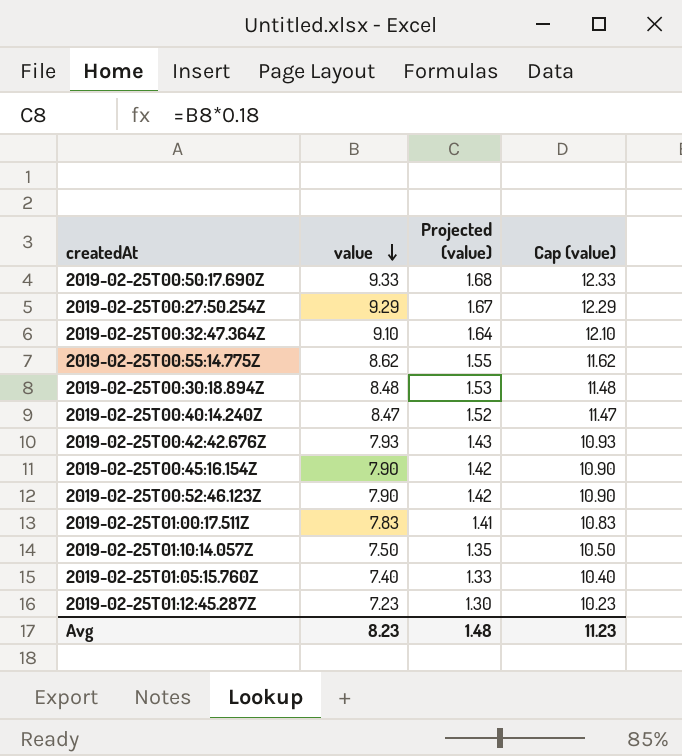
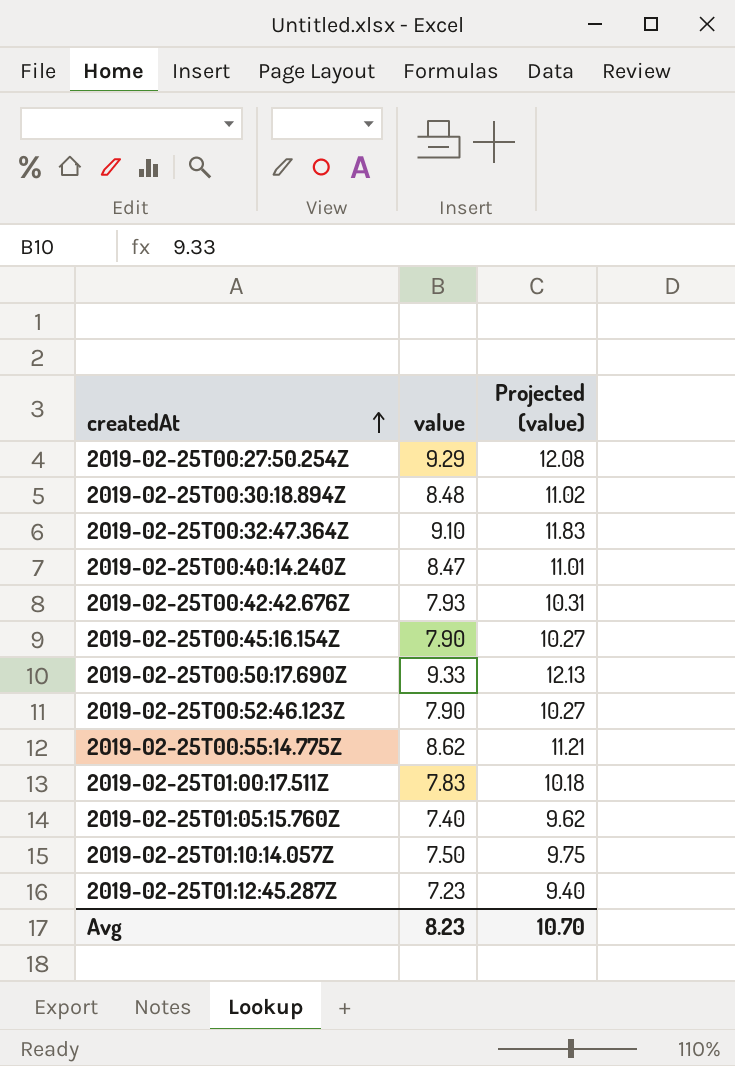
row order: value descending -> createdAt ascending
column Cap (value) | formula: [value] + 3 -> none
column Projected (value) | formula: [value] * 0.18 -> [value] * 1.3
Avg | Projected (value): 1.48 -> 10.70

